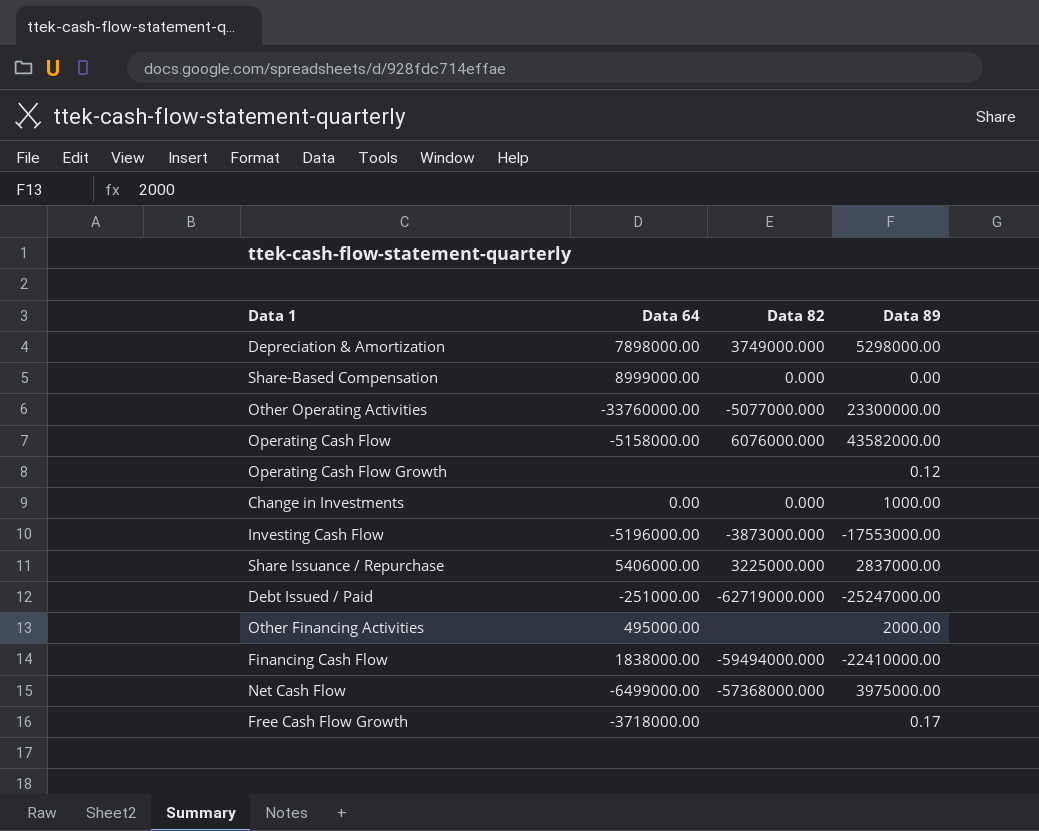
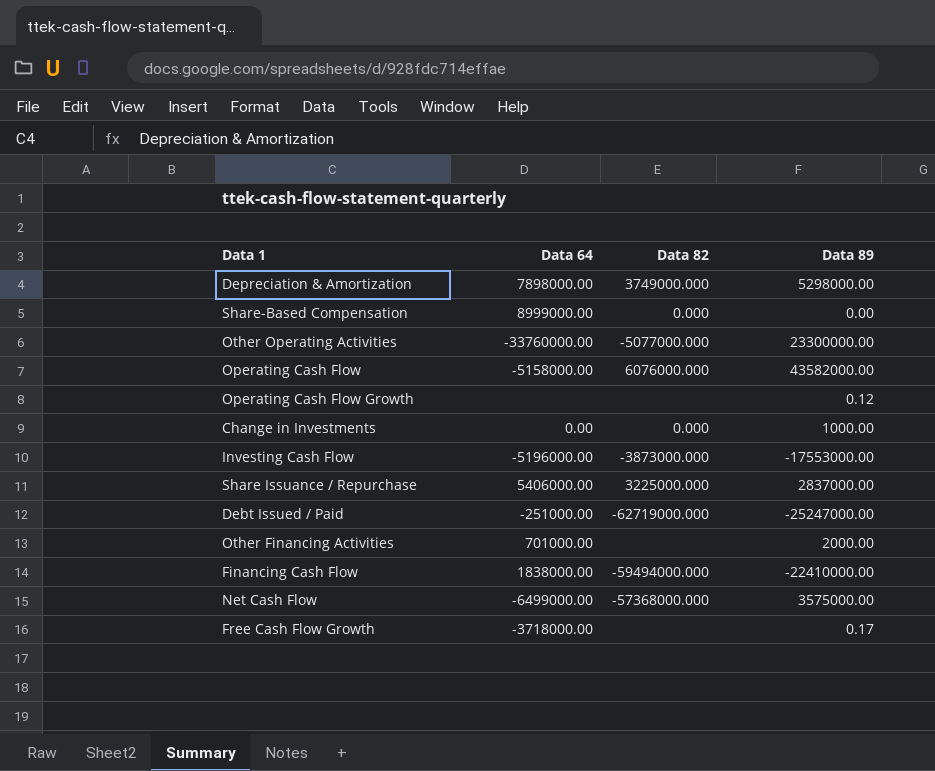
Other Financing Activities | Data 64: 495000.00 -> 701000.00
Net Cash Flow | Data 89: 3975000.00 -> 3575000.00

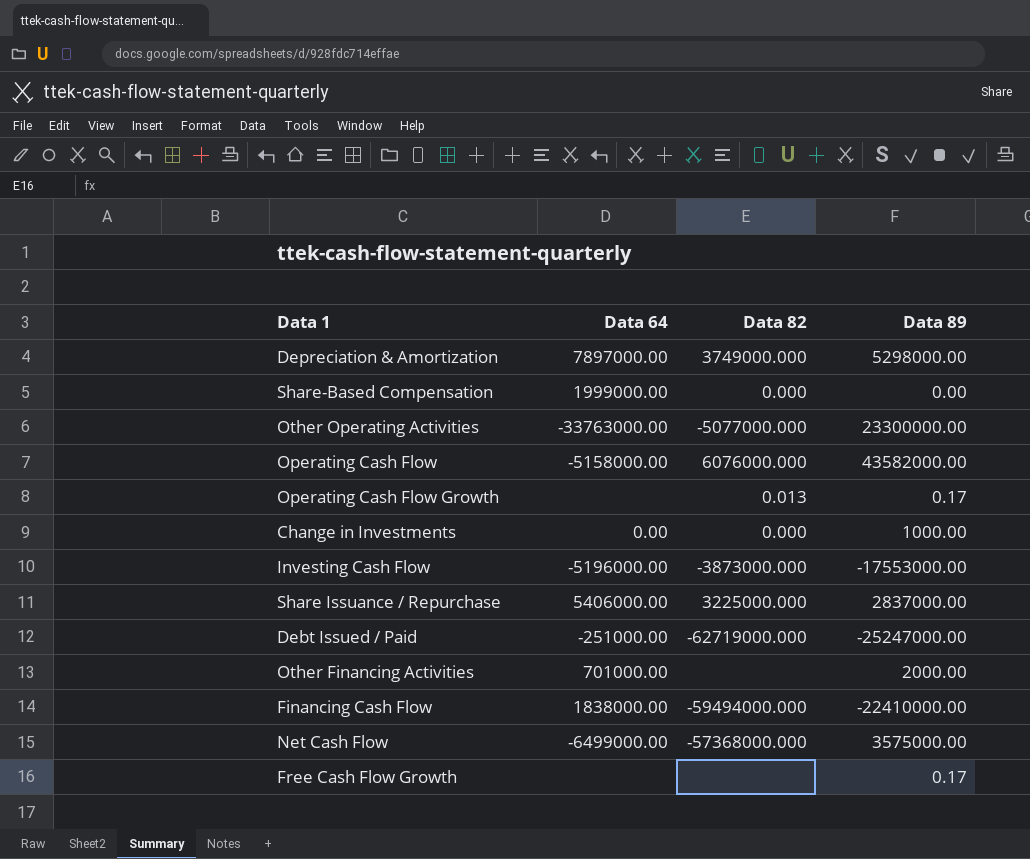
Depreciation & Amortization | Data 64: 7898000.00 -> 7897000.00
Share-Based Compensation | Data 64: 8999000.00 -> 1999000.00
Other Operating Activities | Data 64: -33760000.00 -> -33763000.00
Operating Cash Flow Growth | Data 82: none -> 0.013
Operating Cash Flow Growth | Data 89: 0.12 -> 0.17
Free Cash Flow Growth | Data 64: -3718000.00 -> none

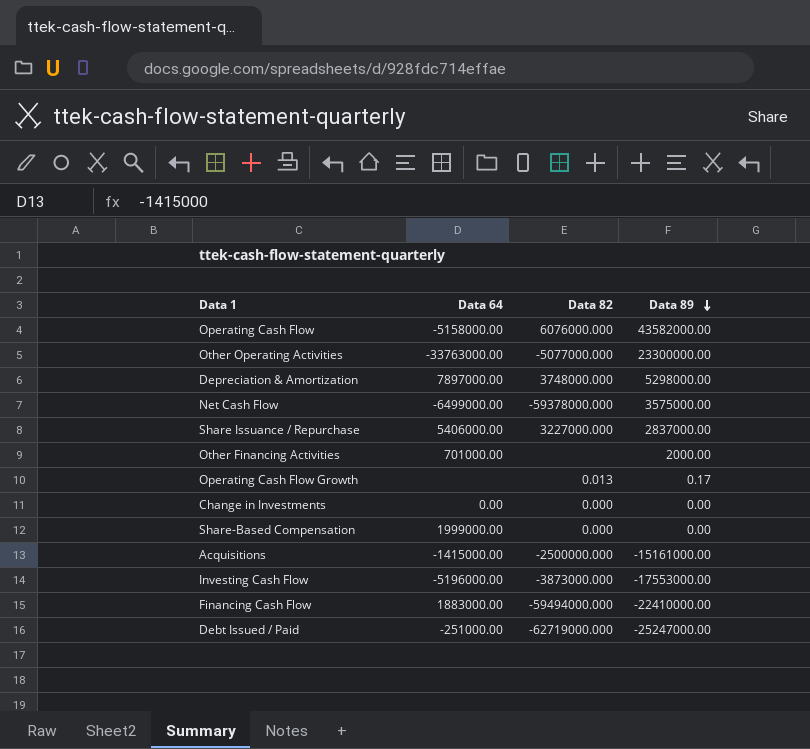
row order: none -> Data 89 descending
row Free Cash Flow Growth: none | none | 0.17 -> none
Depreciation & Amortization | Data 82: 3749000.000 -> 3748000.000
Net Cash Flow | Data 82: -57368000.000 -> -59378000.000
Share Issuance / Repurchase | Data 82: 3225000.000 -> 3227000.000
Change in Investments | Data 89: 1000.00 -> 0.00
row Acquisitions: none -> -1415000.00 | -2500000.000 | -15161000.00
Financing Cash Flow | Data 64: 1838000.00 -> 1883000.00

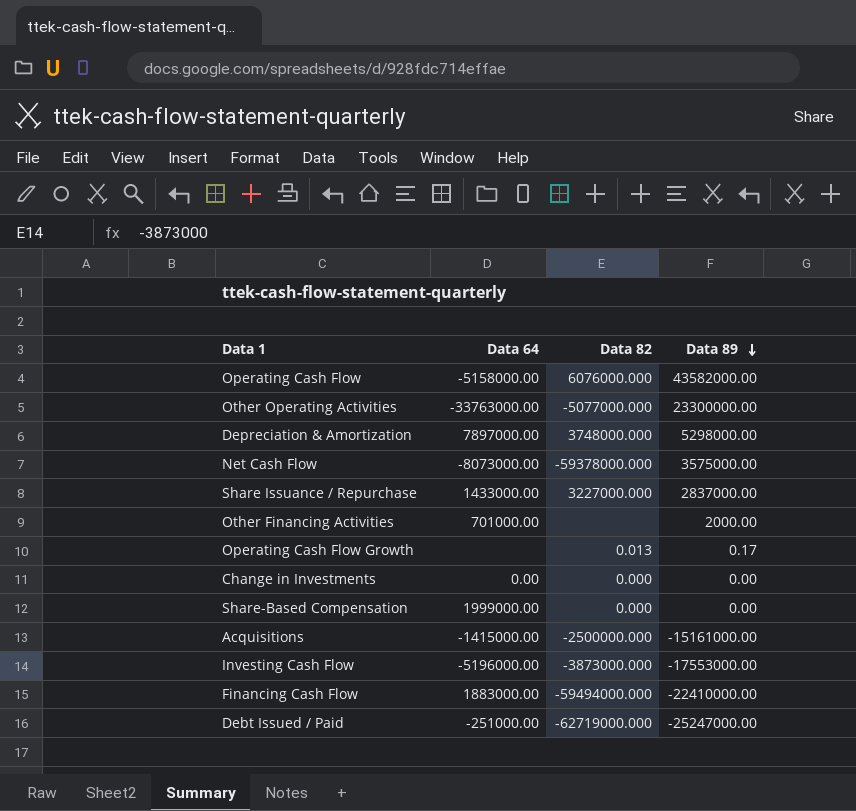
Net Cash Flow | Data 64: -6499000.00 -> -8073000.00
Share Issuance / Repurchase | Data 64: 5406000.00 -> 1433000.00

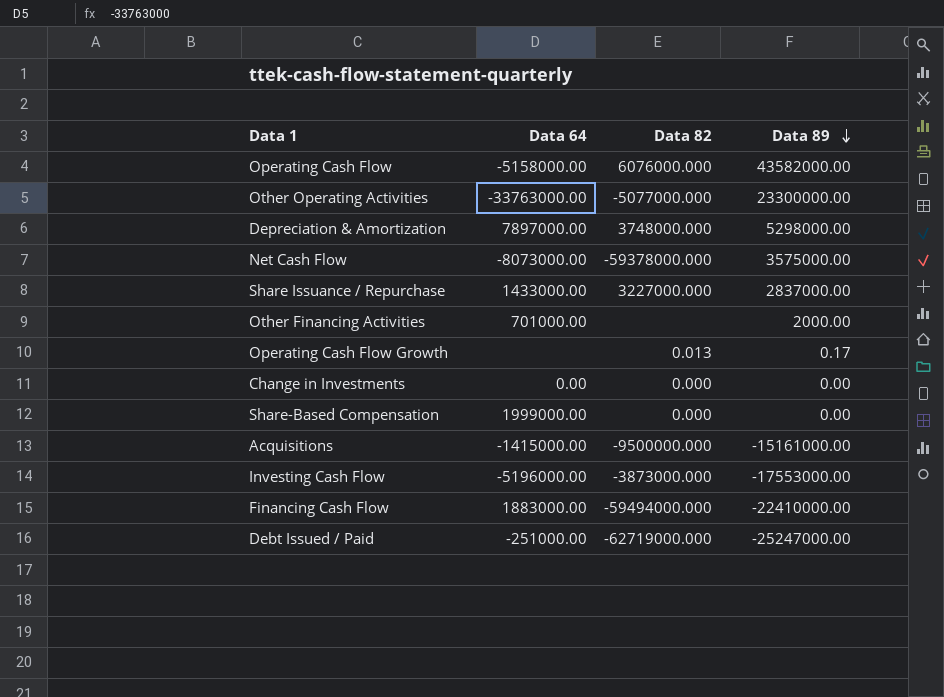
Acquisitions | Data 82: -2500000.000 -> -9500000.000

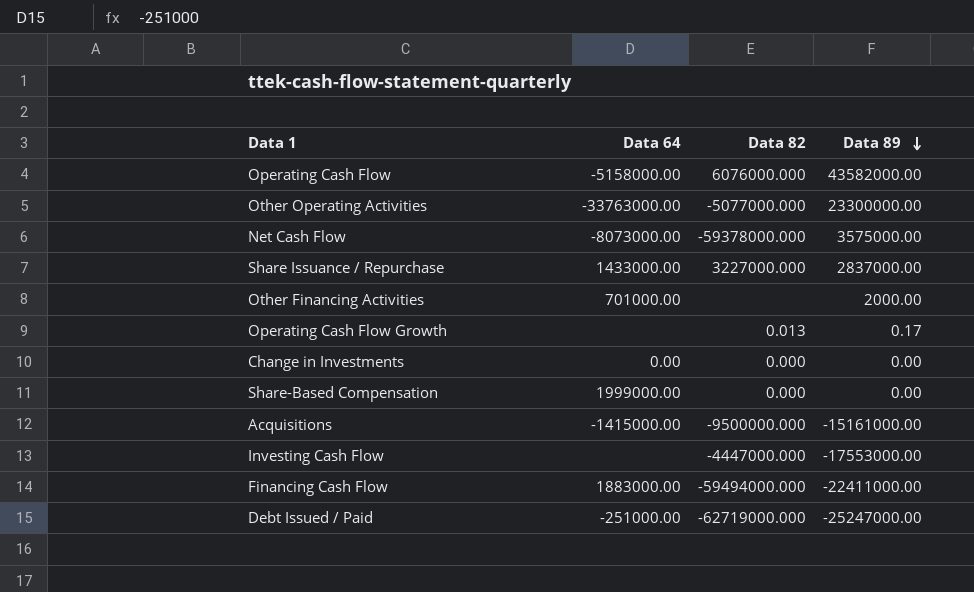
row Depreciation & Amortization: 7897000.00 | 3748000.000 | 5298000.00 -> none
Investing Cash Flow | Data 64: -5196000.00 -> none
Investing Cash Flow | Data 82: -3873000.000 -> -4447000.000
Financing Cash Flow | Data 89: -22410000.00 -> -22411000.00

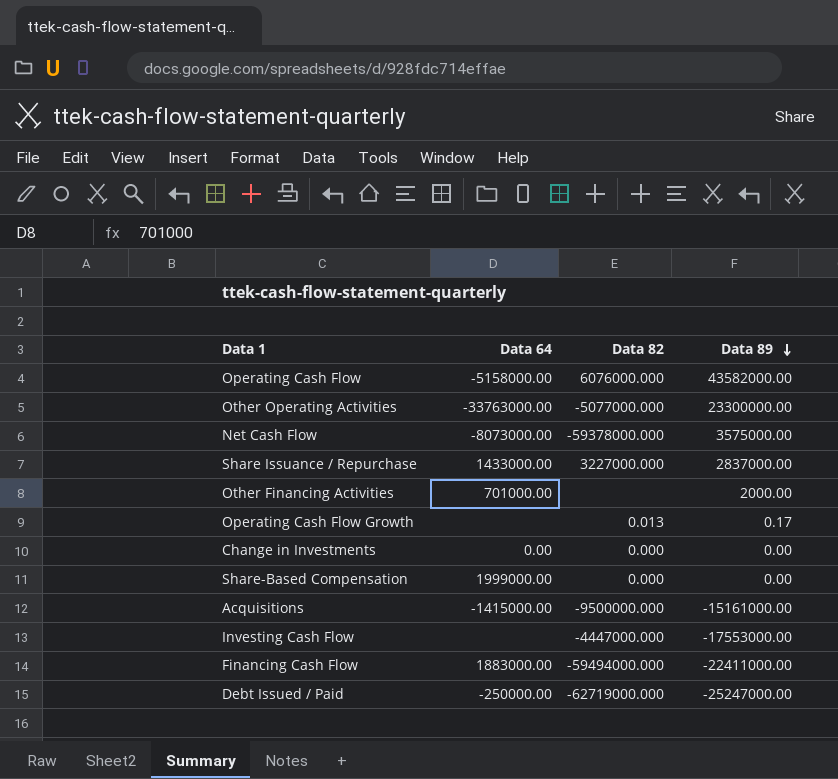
Debt Issued / Paid | Data 64: -251000.00 -> -250000.00

